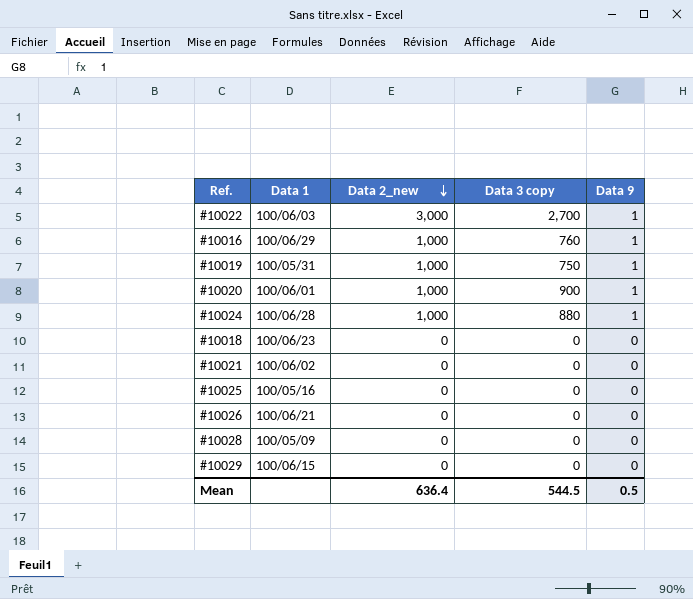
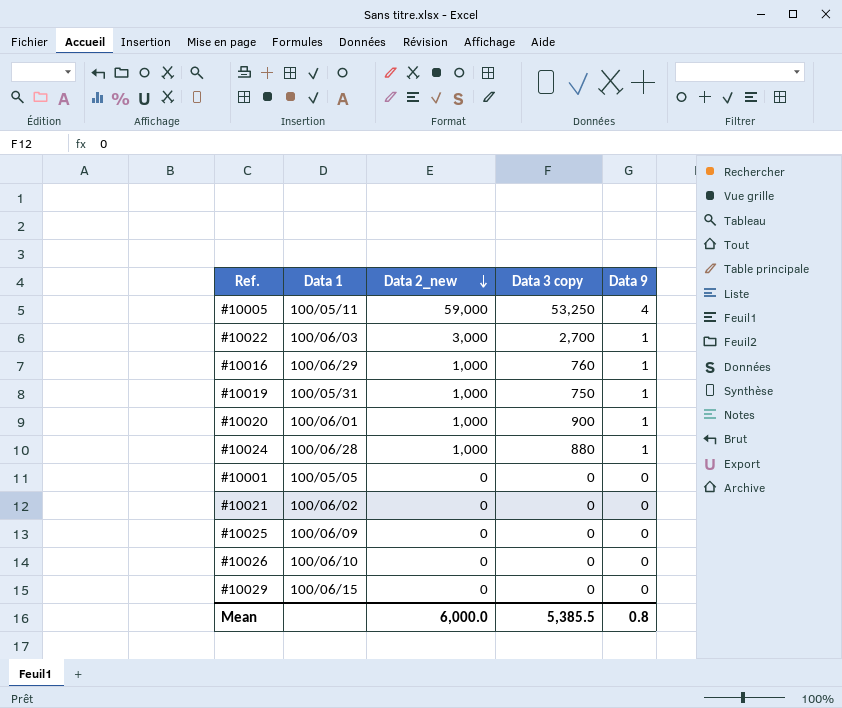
row #10018: 100/06/23 | 0 | 0 | 0 -> none
row #10028: 100/05/09 | 0 | 0 | 0 -> none
row #10005: none -> 100/05/11 | 59,000 | 53,250 | 4
row #10001: none -> 100/05/05 | 0 | 0 | 0
#10025 | Data 1: 100/05/16 -> 100/06/09
#10026 | Data 1: 100/06/21 -> 100/06/10
Mean | Data 2_new: 636.4 -> 6,000.0
Mean | Data 3 copy: 544.5 -> 5,385.5
Mean | Data 9: 0.5 -> 0.8

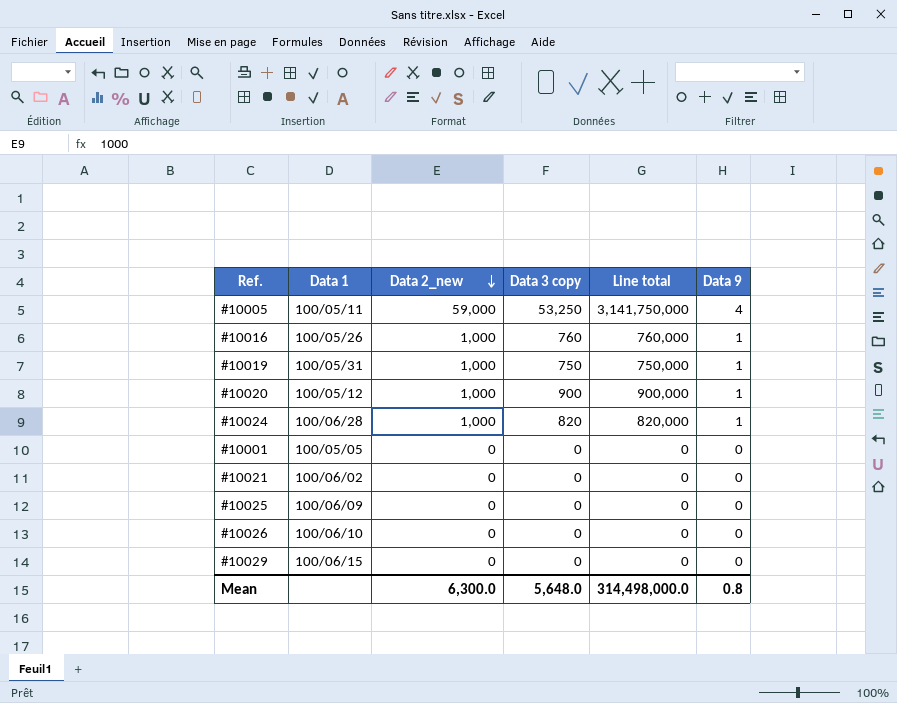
column Line total | formula: none -> [Data 2_new] * [Data 3 copy]
row #10022: 100/06/03 | 3,000 | 2,700 | 1 -> none
#10016 | Data 1: 100/06/29 -> 100/05/26
#10020 | Data 1: 100/06/01 -> 100/05/12
#10024 | Data 3 copy: 880 -> 820
Mean | Data 2_new: 6,000.0 -> 6,300.0
Mean | Data 3 copy: 5,385.5 -> 5,648.0

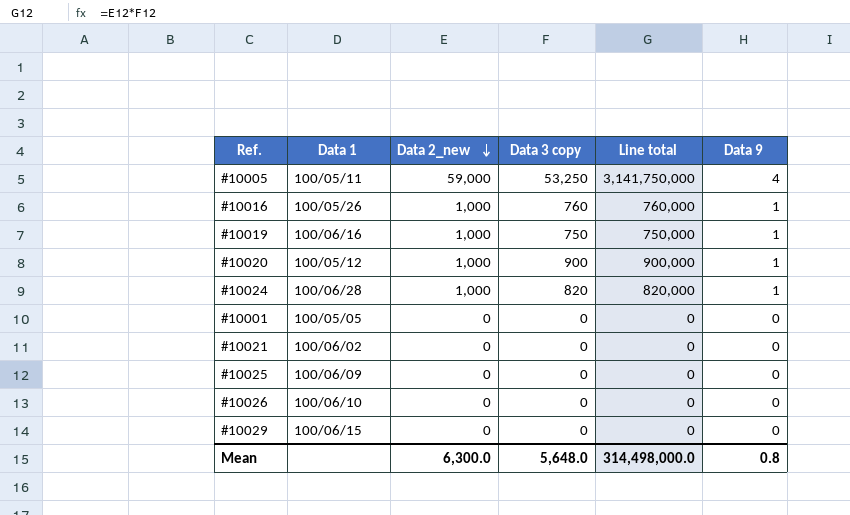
#10019 | Data 1: 100/05/31 -> 100/06/16

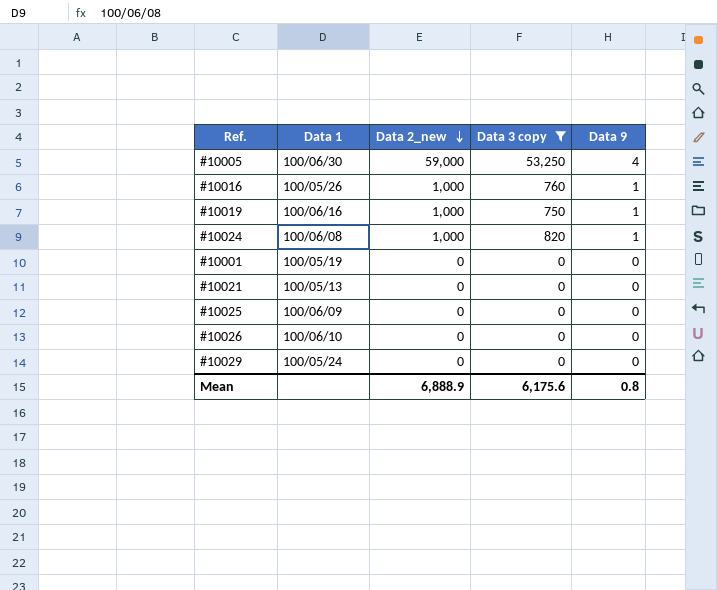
filter: none -> Data 3 copy != 900
column Line total | formula: [Data 2_new] * [Data 3 copy] -> none
#10005 | Data 1: 100/05/11 -> 100/06/30
#10024 | Data 1: 100/06/28 -> 100/06/08
#10001 | Data 1: 100/05/05 -> 100/05/19
#10021 | Data 1: 100/06/02 -> 100/05/13
#10029 | Data 1: 100/06/15 -> 100/05/24
Mean | Data 2_new: 6,300.0 -> 6,888.9
Mean | Data 3 copy: 5,648.0 -> 6,175.6

